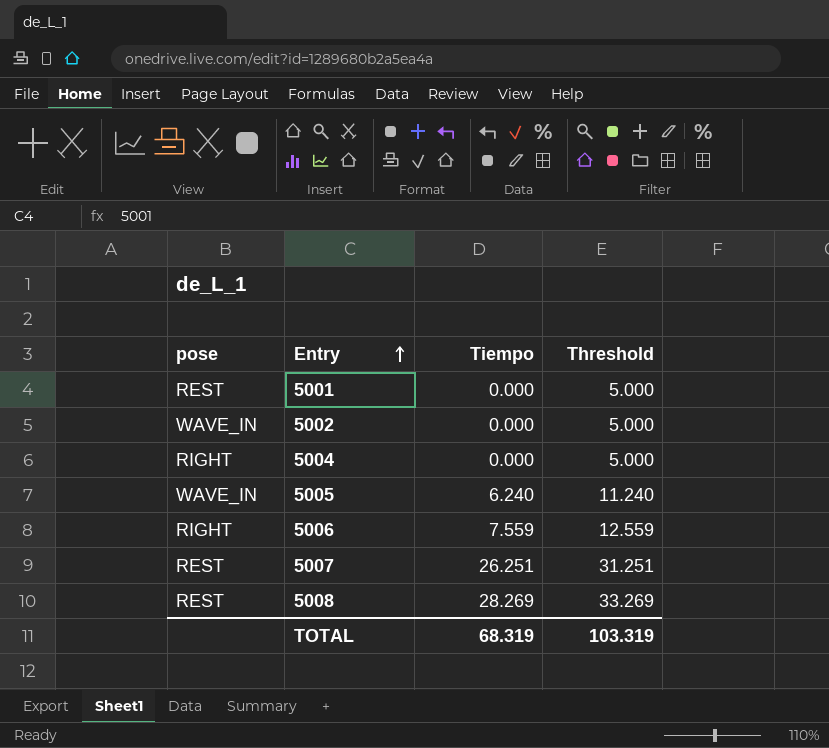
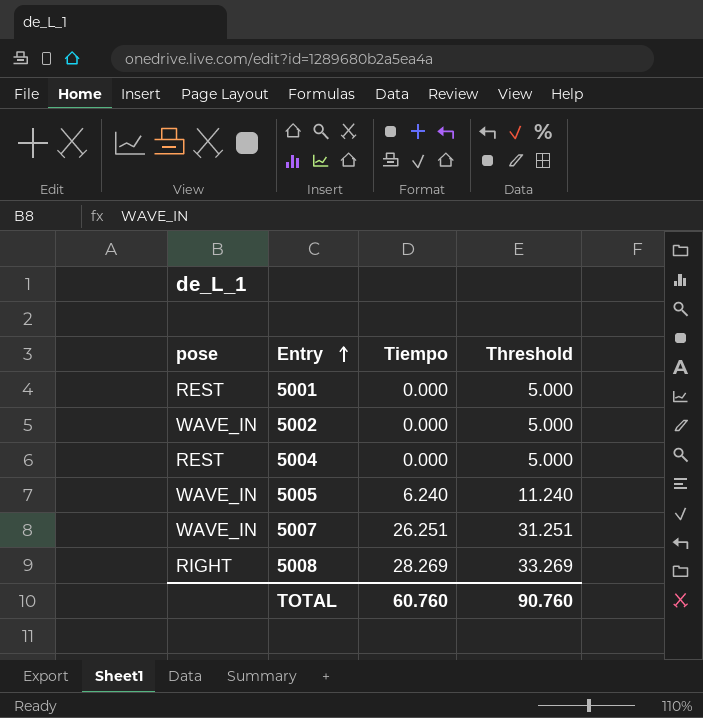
row 5006: RIGHT | 7.559 | 12.559 -> none
5004 | pose: RIGHT -> REST
5007 | pose: REST -> WAVE_IN
5008 | pose: REST -> RIGHT
TOTAL | Tiempo: 68.319 -> 60.760
TOTAL | Threshold: 103.319 -> 90.760

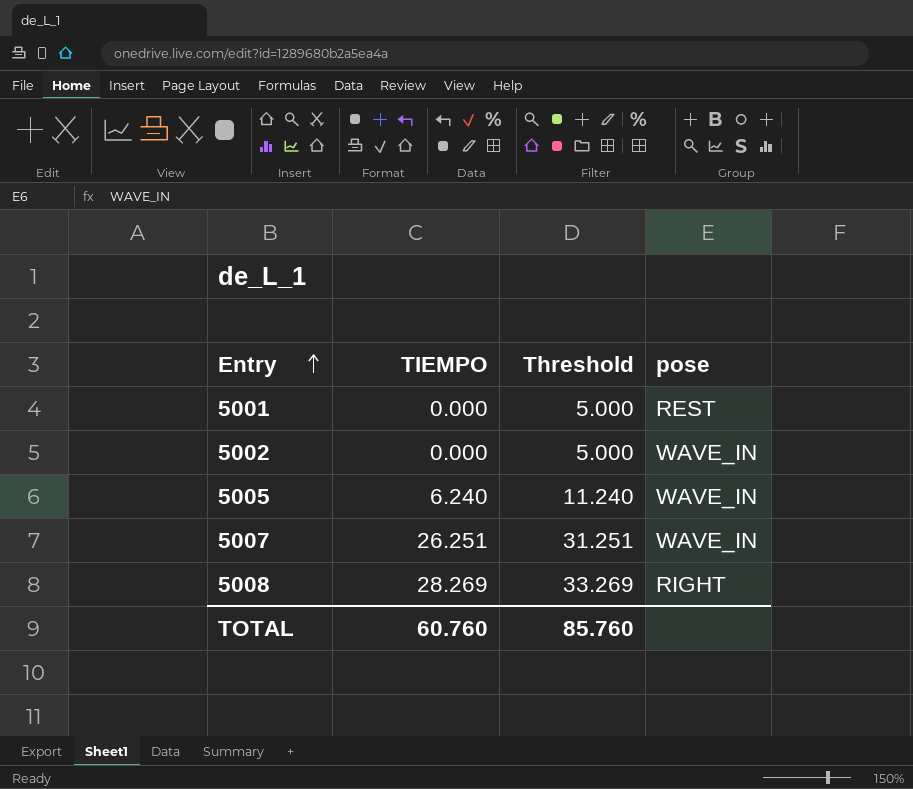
column name: Tiempo -> TIEMPO
column pose | position: 1 -> 4
row 5004: REST | 0.000 | 5.000 -> none
TOTAL | Threshold: 90.760 -> 85.760

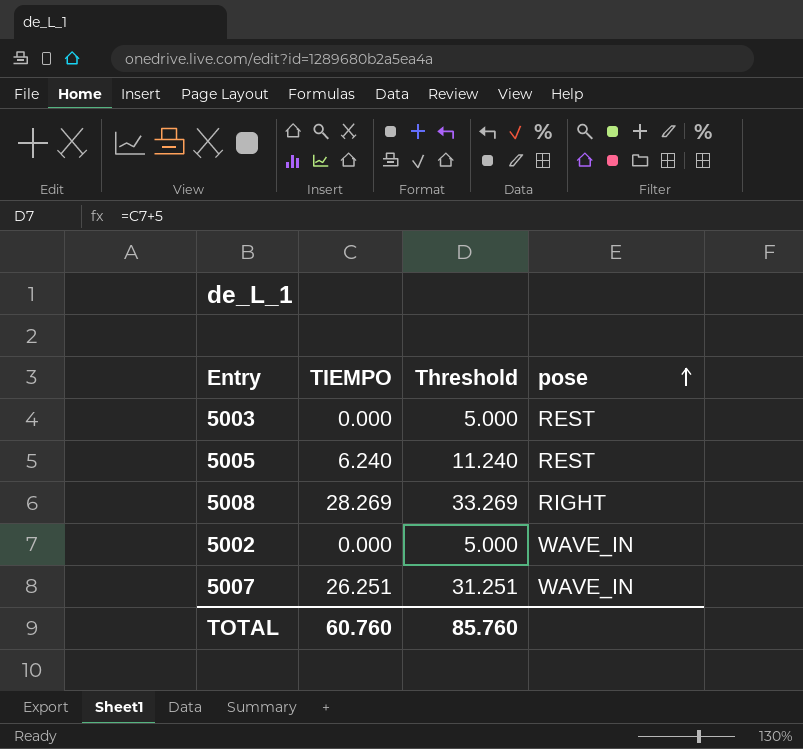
row order: Entry ascending -> pose ascending
row 5001: 0.000 | 5.000 | REST -> none
row 5003: none -> 0.000 | 5.000 | REST
5005 | pose: WAVE_IN -> REST

